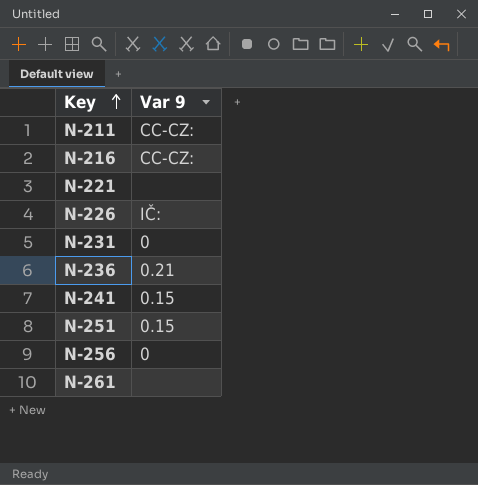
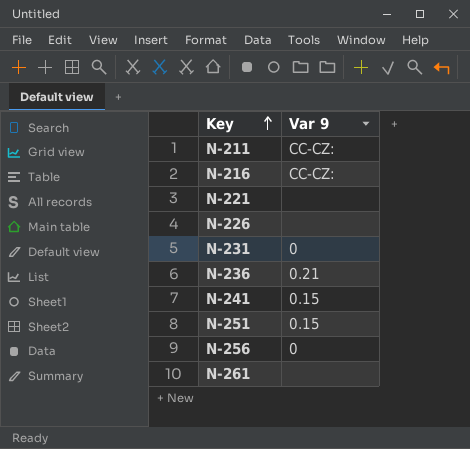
N-226 | Var 9: IČ: -> none

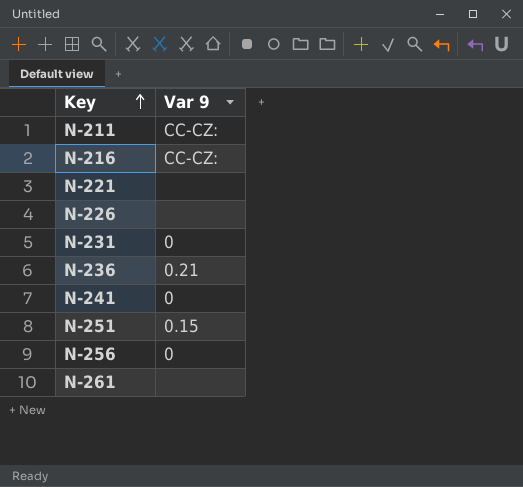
N-241 | Var 9: 0.15 -> 0

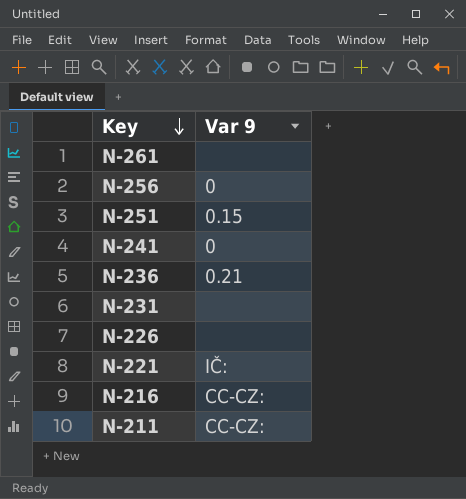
row order: Key ascending -> Key descending
N-231 | Var 9: 0 -> none
N-221 | Var 9: none -> IČ:

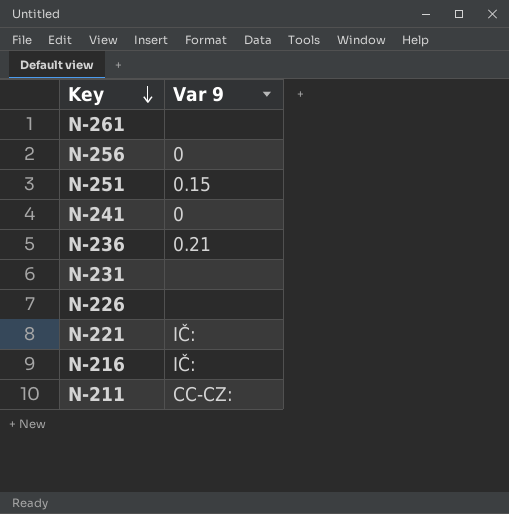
N-216 | Var 9: CC-CZ: -> IČ:

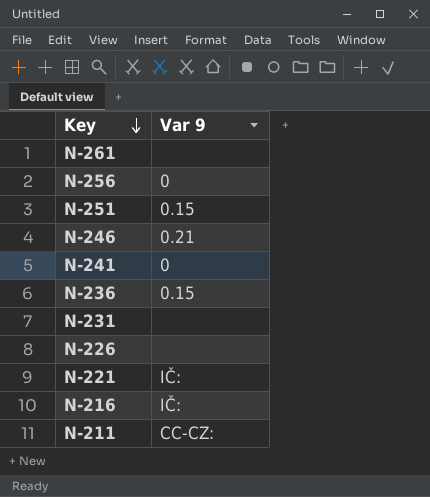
row N-246: none -> 0.21
N-236 | Var 9: 0.21 -> 0.15

